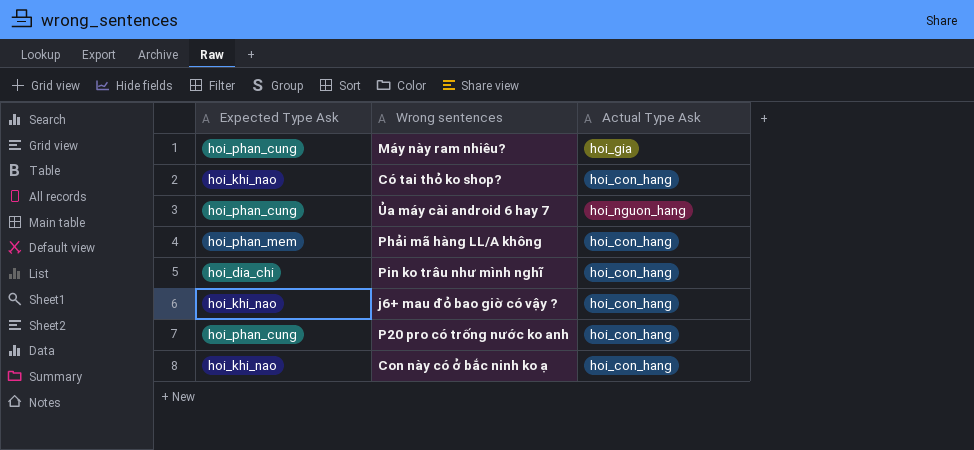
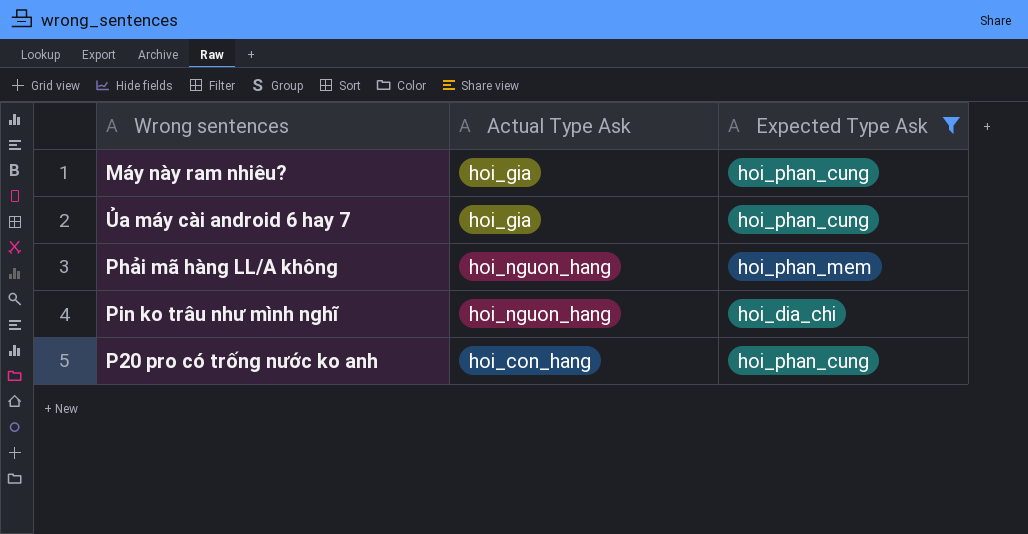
filter: none -> Expected Type Ask != hoi_khi_nao
column Expected Type Ask | position: 1 -> 3
Ủa máy cài android 6 hay 7 | Actual Type Ask: hoi_nguon_hang -> hoi_gia
Phải mã hàng LL/A không | Actual Type Ask: hoi_con_hang -> hoi_nguon_hang
Pin ko trâu như mình nghĩ | Actual Type Ask: hoi_con_hang -> hoi_nguon_hang

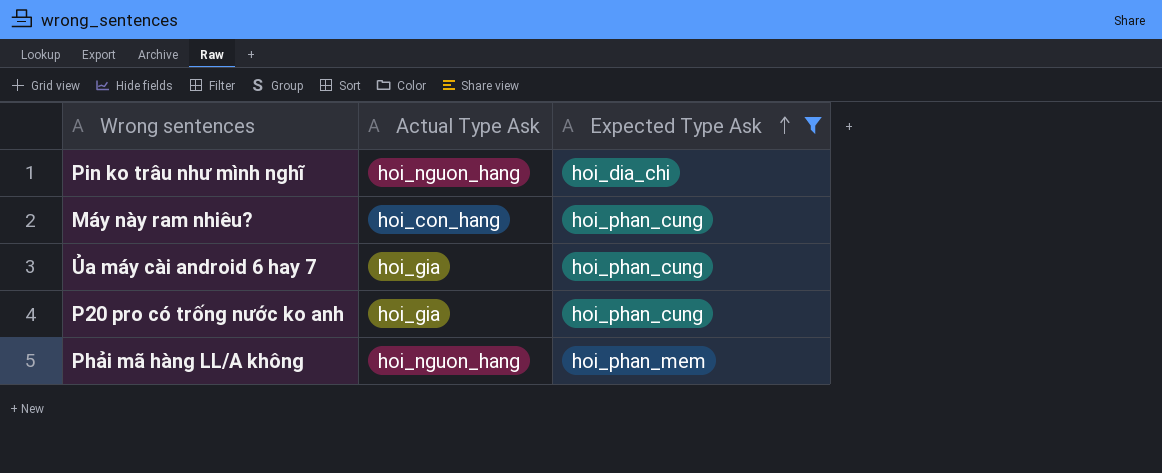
row order: none -> Expected Type Ask ascending
Máy này ram nhiêu? | Actual Type Ask: hoi_gia -> hoi_con_hang
P20 pro có trống nước ko anh | Actual Type Ask: hoi_con_hang -> hoi_gia

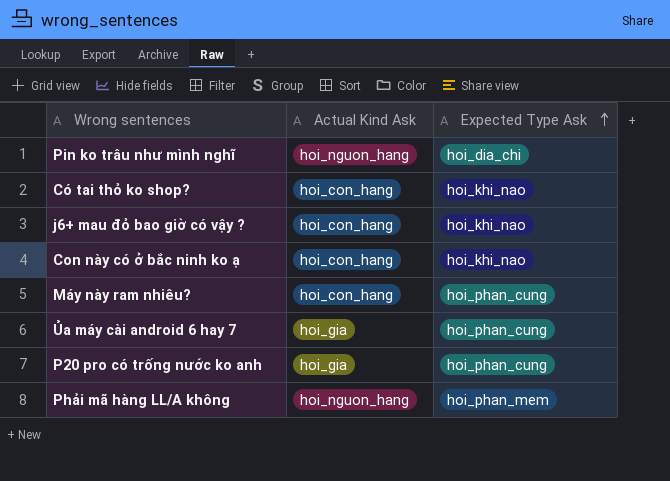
filter: Expected Type Ask != hoi_khi_nao -> none
column name: Actual Type Ask -> Actual Kind Ask

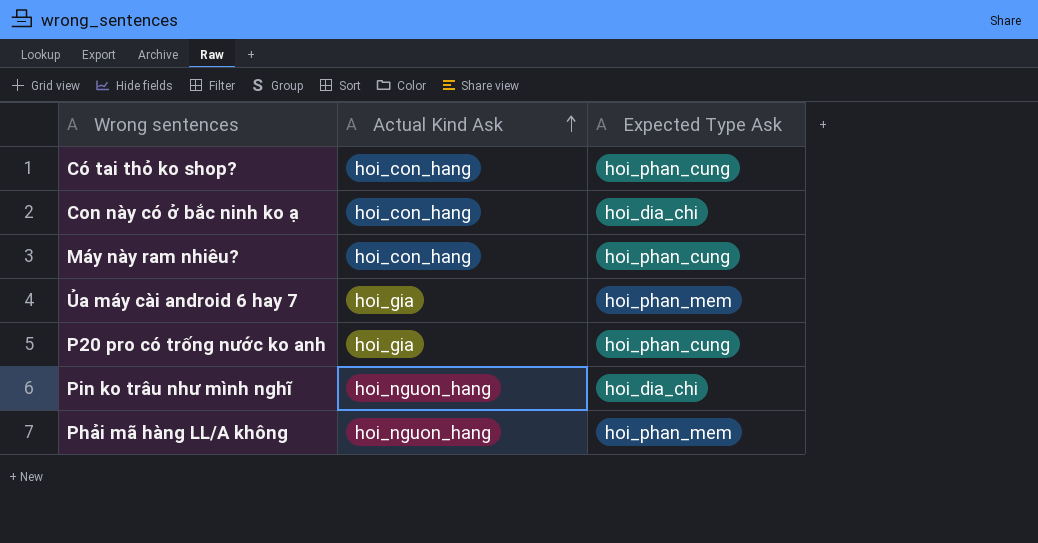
row order: Expected Type Ask ascending -> Actual Kind Ask ascending
row j6+ mau đỏ bao giờ có vậy ?: hoi_con_hang | hoi_khi_nao -> none
Có tai thỏ ko shop? | Expected Type Ask: hoi_khi_nao -> hoi_phan_cung
Con này có ở bắc ninh ko ạ | Expected Type Ask: hoi_khi_nao -> hoi_dia_chi
Ủa máy cài android 6 hay 7 | Expected Type Ask: hoi_phan_cung -> hoi_phan_mem

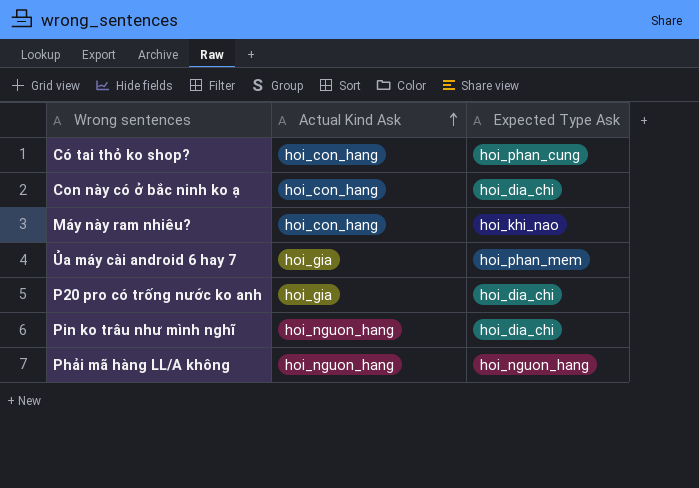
Máy này ram nhiêu? | Expected Type Ask: hoi_phan_cung -> hoi_khi_nao
P20 pro có trống nước ko anh | Expected Type Ask: hoi_phan_cung -> hoi_dia_chi
Phải mã hàng LL/A không | Expected Type Ask: hoi_phan_mem -> hoi_nguon_hang

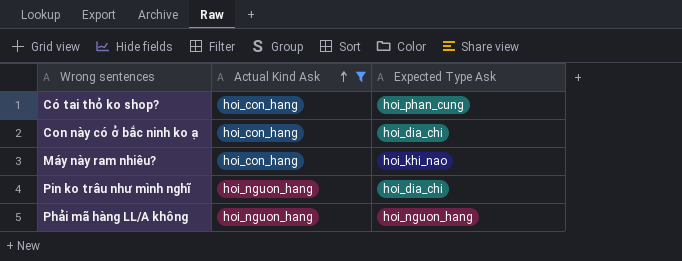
filter: none -> Actual Kind Ask != hoi_gia

